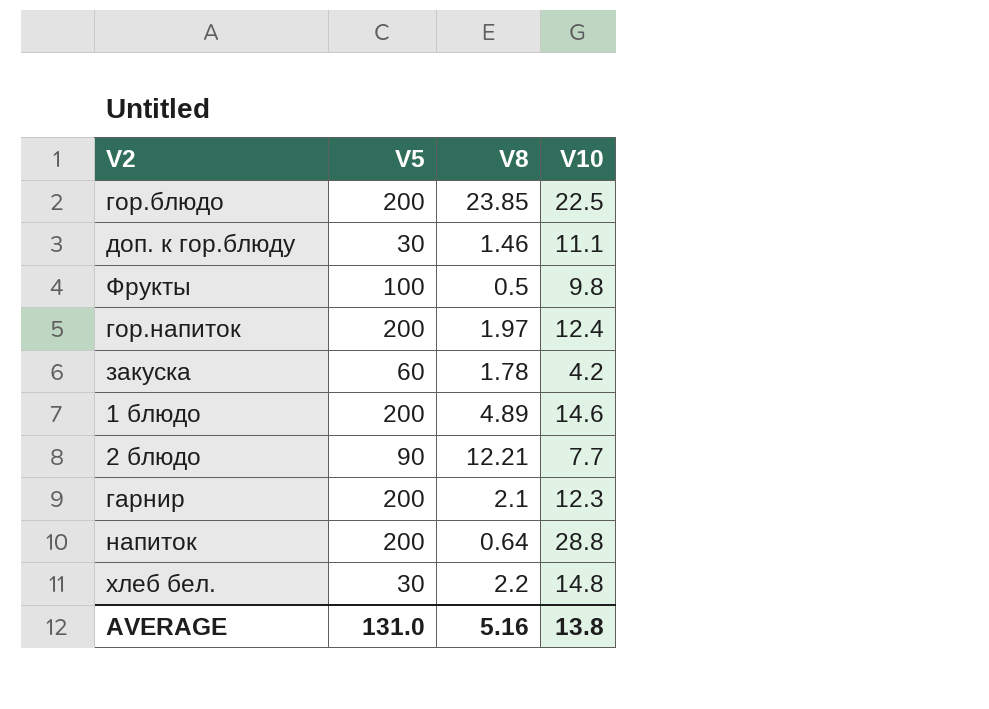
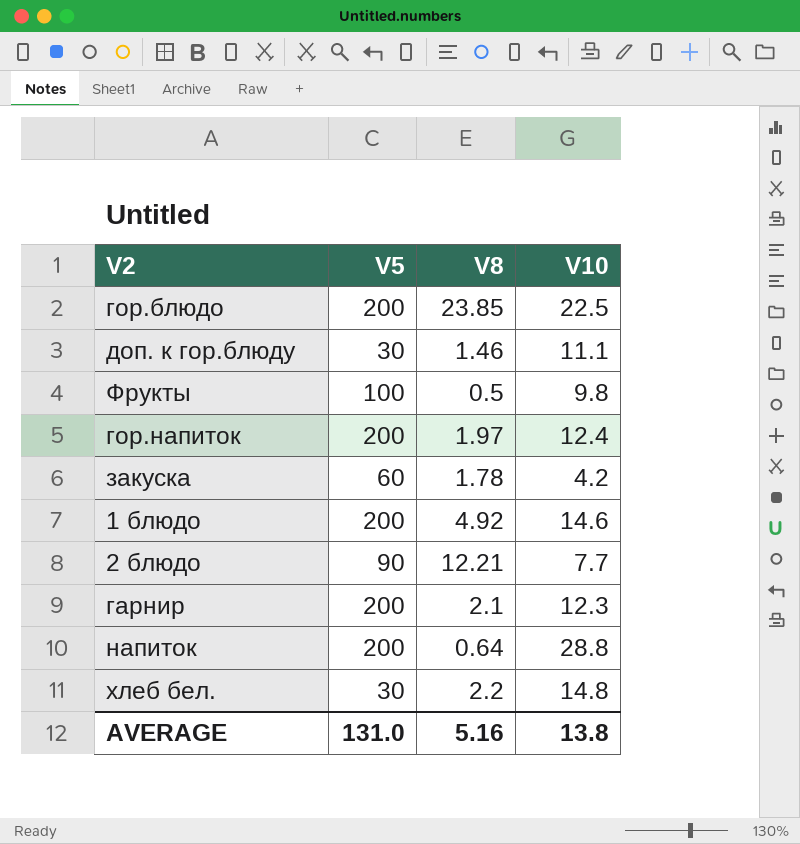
1 блюдо | V8: 4.89 -> 4.92

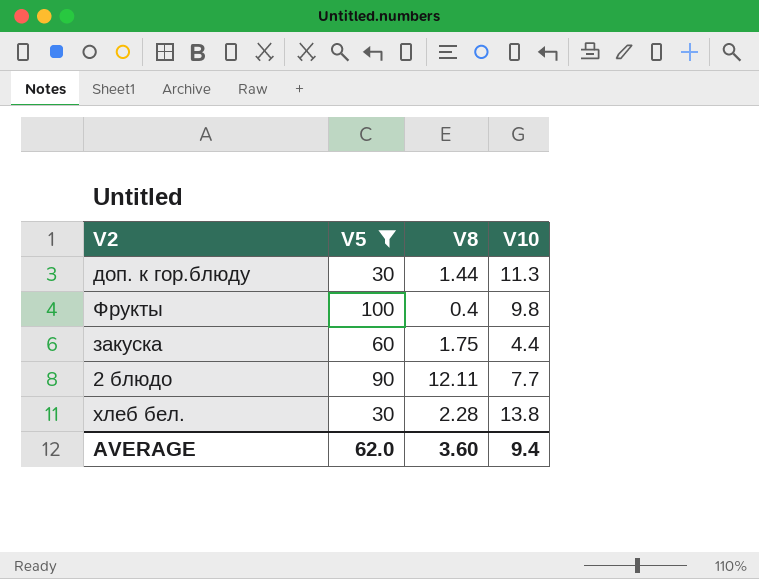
filter: none -> V5 != 200
доп. к гор.блюду | V8: 1.46 -> 1.44
доп. к гор.блюду | V10: 11.1 -> 11.3
Фрукты | V8: 0.5 -> 0.4
закуска | V8: 1.78 -> 1.75
закуска | V10: 4.2 -> 4.4
2 блюдо | V8: 12.21 -> 12.11
хлеб бел. | V8: 2.2 -> 2.28
хлеб бел. | V10: 14.8 -> 13.8
AVERAGE | V5: 131.0 -> 62.0
AVERAGE | V8: 5.16 -> 3.60
AVERAGE | V10: 13.8 -> 9.4

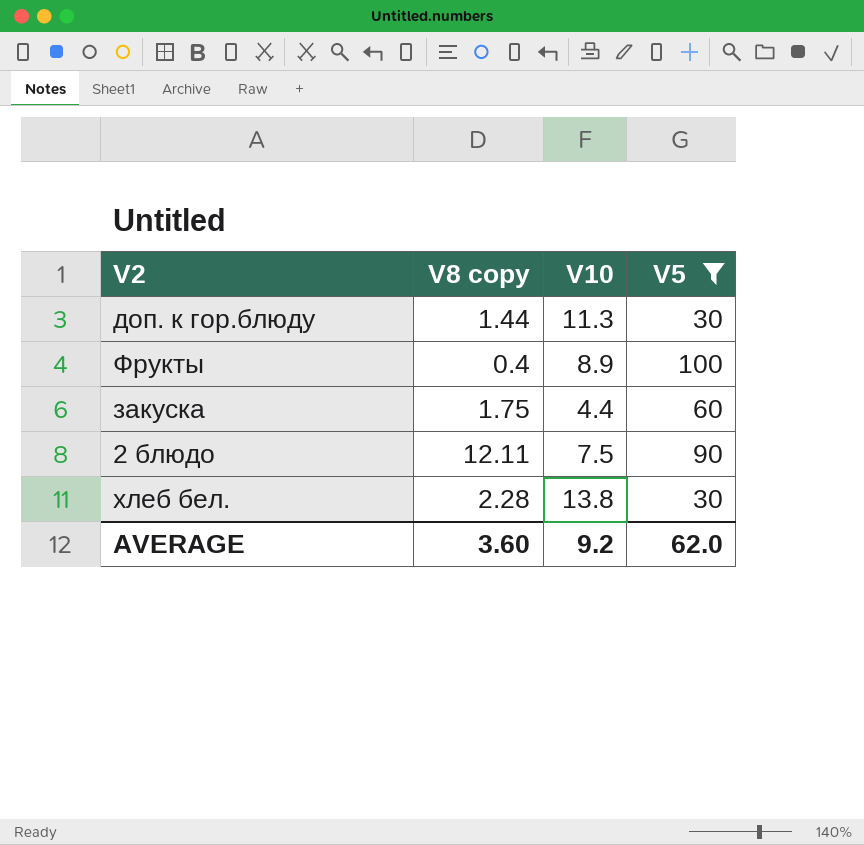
column name: V8 -> V8 copy
column V5 | position: 2 -> 4
Фрукты | V10: 9.8 -> 8.9
2 блюдо | V10: 7.7 -> 7.5
AVERAGE | V10: 9.4 -> 9.2

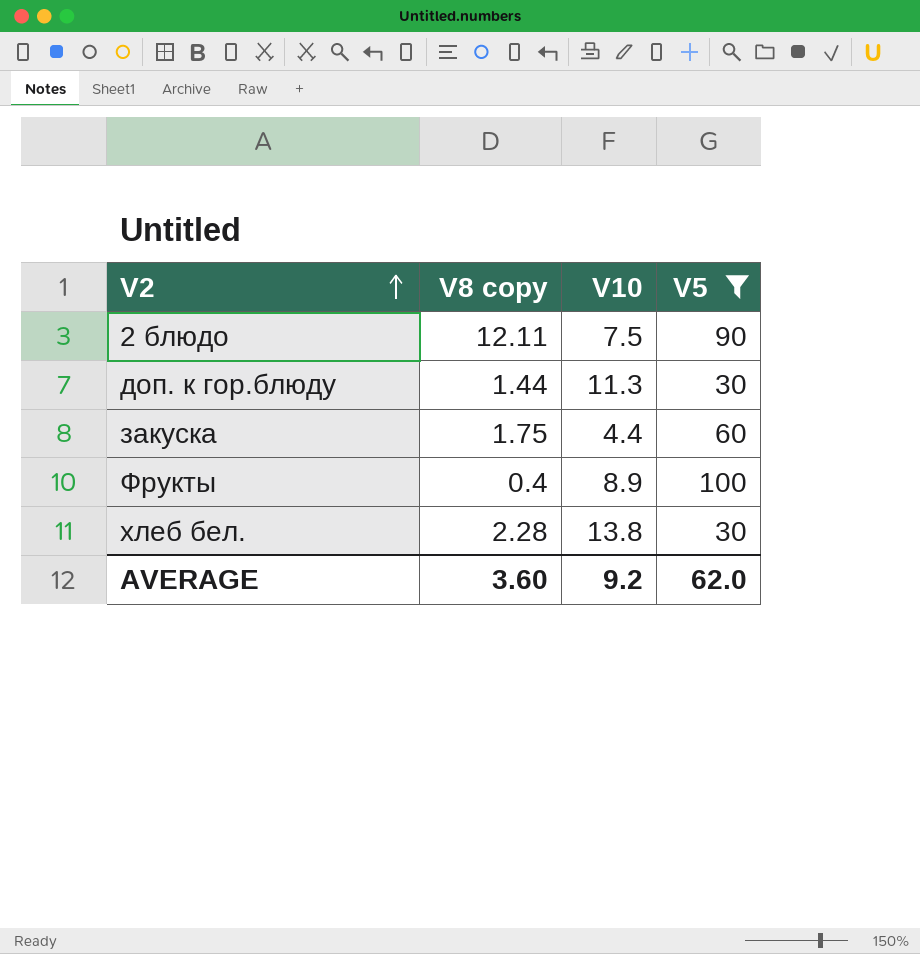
row order: none -> V2 ascending

